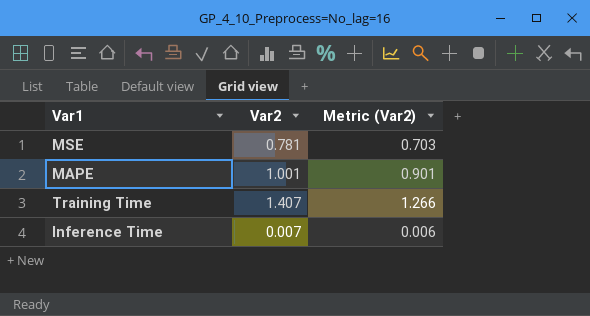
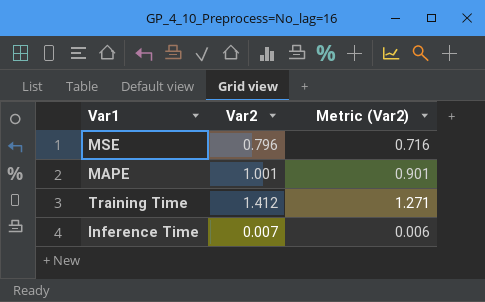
MSE | Var2: 0.781 -> 0.796
MSE | Metric (Var2): 0.703 -> 0.716
Training Time | Var2: 1.407 -> 1.412
Training Time | Metric (Var2): 1.266 -> 1.271

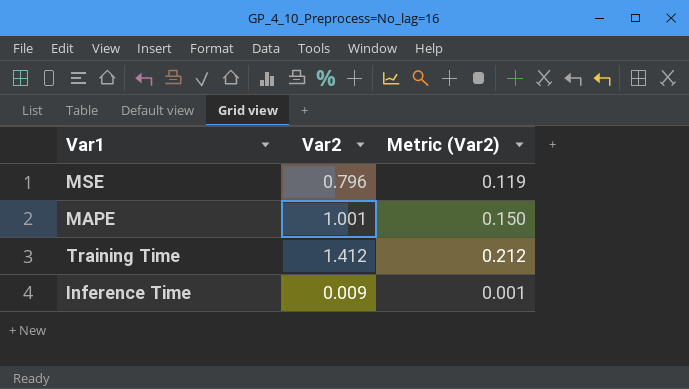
column Metric (Var2) | formula: [Var2] * 0.9 -> [Var2] * 0.15
Inference Time | Var2: 0.007 -> 0.009

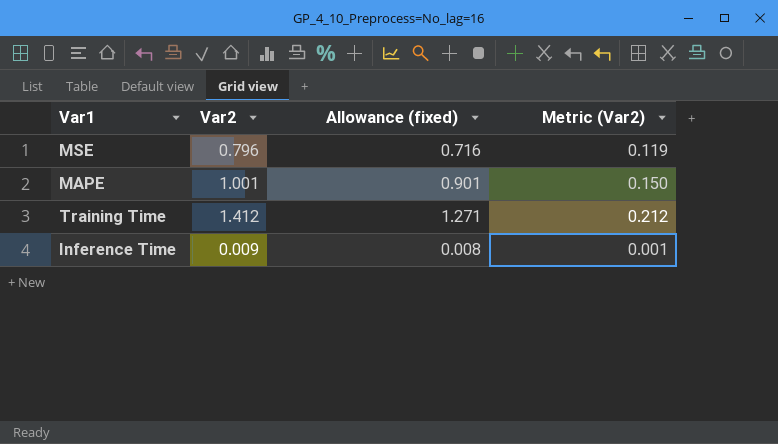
column Allowance (fixed) | formula: none -> [Var2] * 0.9

